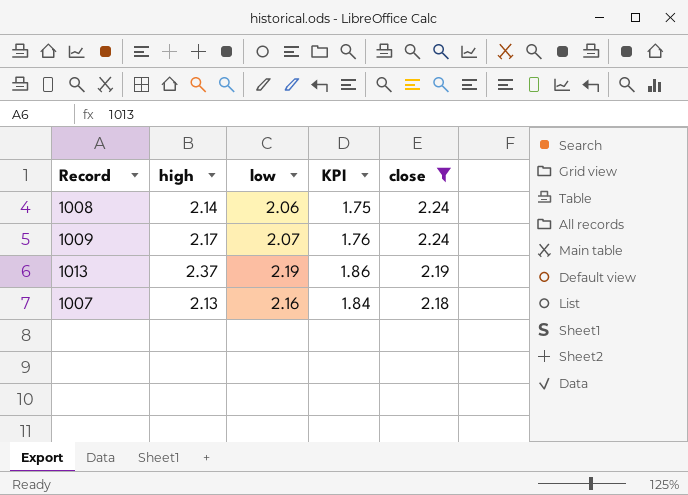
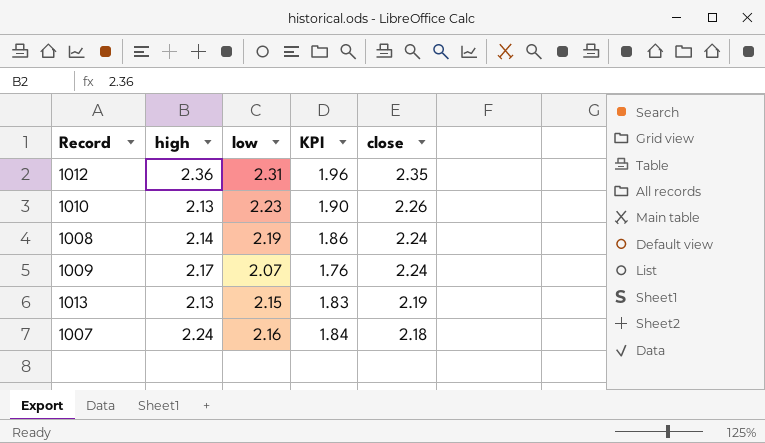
filter: close <= 2.24 -> none
1008 | low: 2.06 -> 2.19
1008 | KPI: 1.75 -> 1.86
1013 | high: 2.37 -> 2.13
1013 | low: 2.19 -> 2.15
1013 | KPI: 1.86 -> 1.83
1007 | high: 2.13 -> 2.24

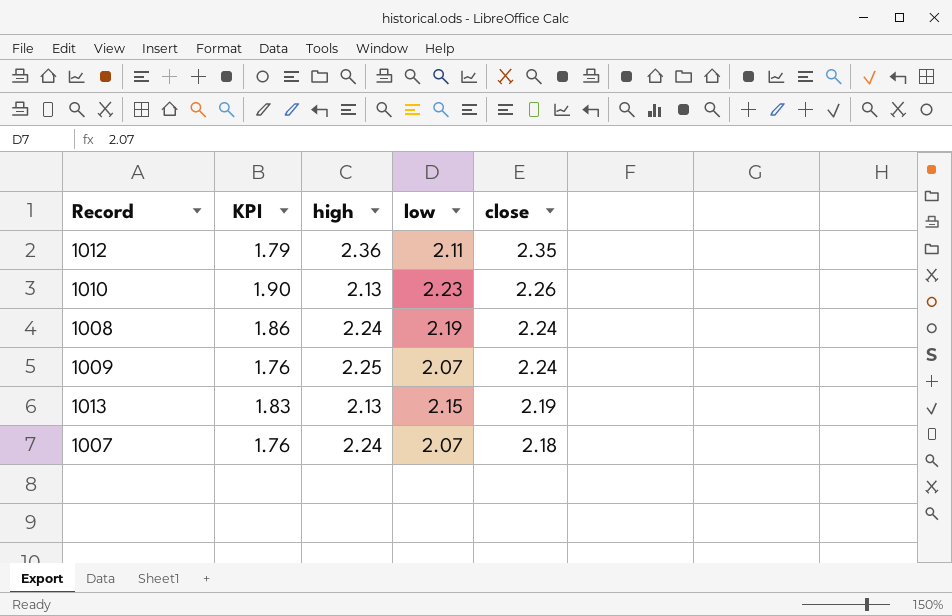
column KPI | position: 4 -> 2
1012 | KPI: 1.96 -> 1.79
1012 | low: 2.31 -> 2.11
1008 | high: 2.14 -> 2.24
1009 | high: 2.17 -> 2.25
1007 | KPI: 1.84 -> 1.76
1007 | low: 2.16 -> 2.07

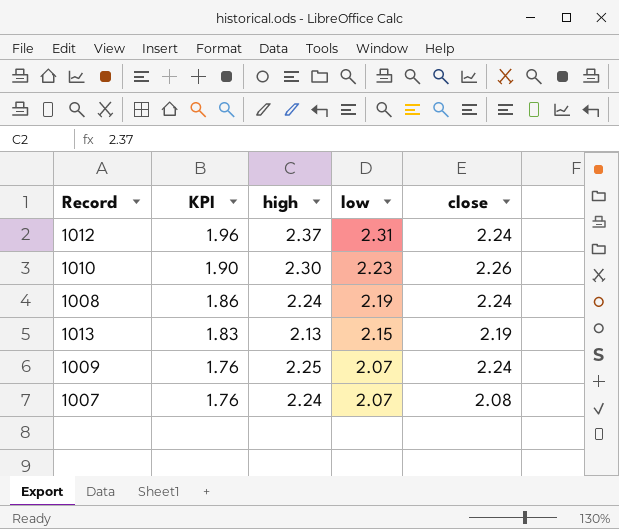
row order: close descending -> KPI descending
1012 | KPI: 1.79 -> 1.96
1012 | high: 2.36 -> 2.37
1012 | low: 2.11 -> 2.31
1012 | close: 2.35 -> 2.24
1010 | high: 2.13 -> 2.30
1007 | close: 2.18 -> 2.08

